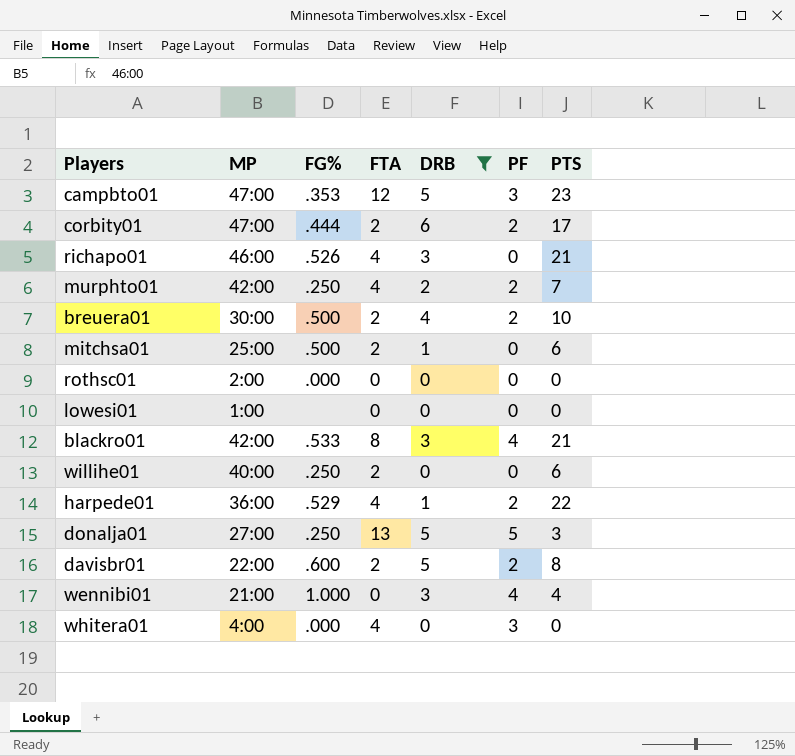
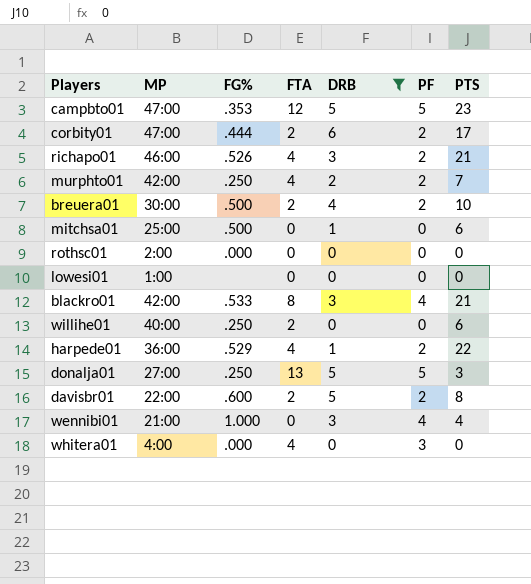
campbto01 | PF: 3 -> 5
richapo01 | PF: 0 -> 2
mitchsa01 | FTA: 2 -> 0

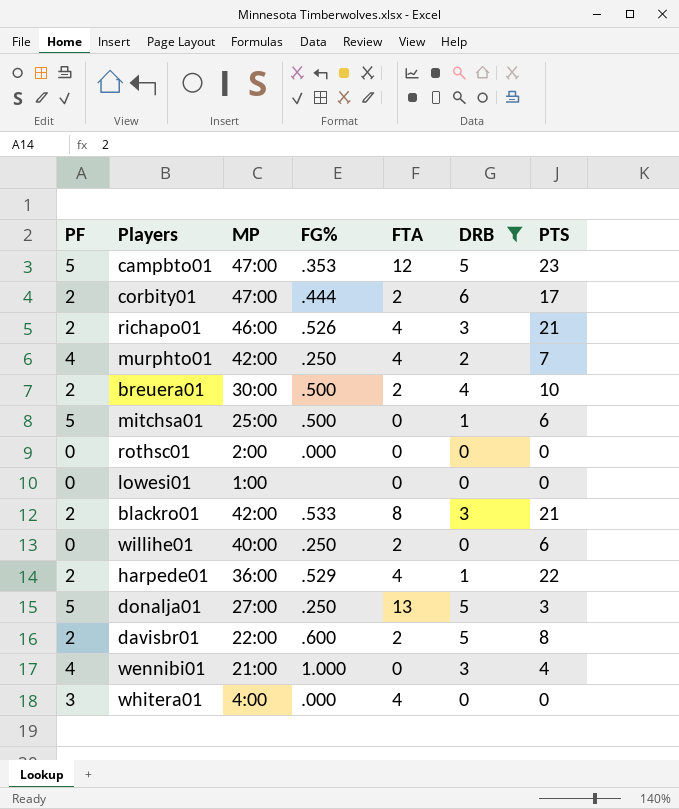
column PF | position: 6 -> 1
murphto01 | PF: 2 -> 4
mitchsa01 | PF: 0 -> 5
blackro01 | PF: 4 -> 2

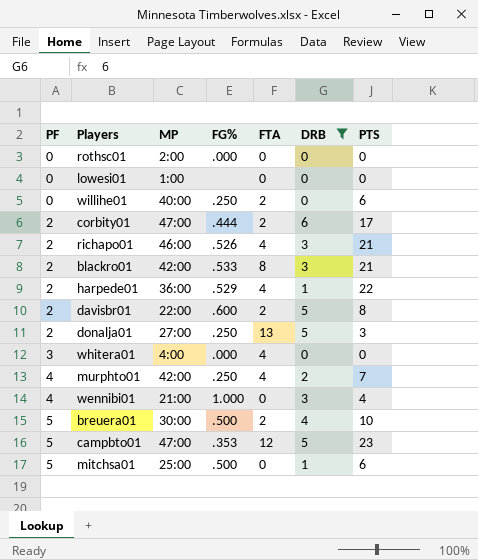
row order: none -> PF ascending
donalja01 | PF: 5 -> 2
breuera01 | PF: 2 -> 5

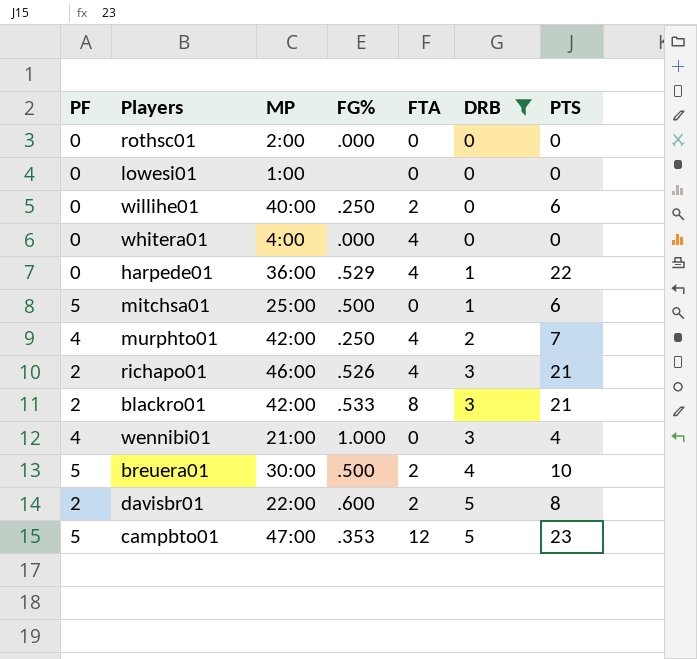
row order: PF ascending -> DRB ascending
row corbity01: 2 | 47:00 | .444 | 2 | 6 | 17 -> none
row donalja01: 2 | 27:00 | .250 | 13 | 5 | 3 -> none
whitera01 | PF: 3 -> 0
harpede01 | PF: 2 -> 0

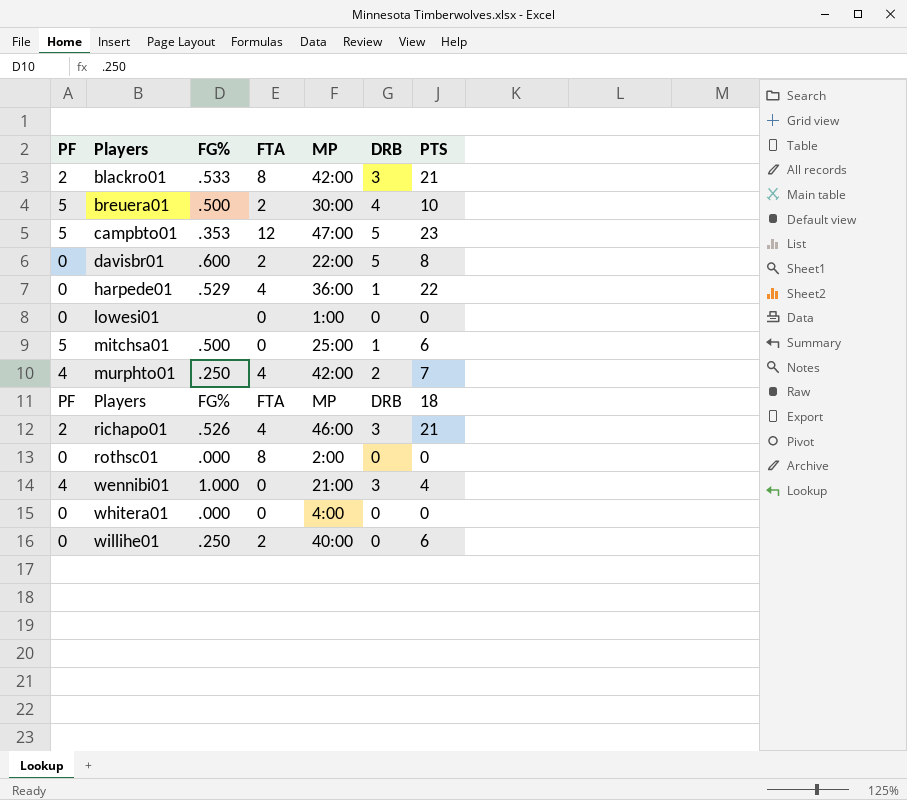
filter: DRB != DRB -> none
row order: DRB ascending -> Players ascending
column MP | position: 3 -> 5
davisbr01 | PF: 2 -> 0
rothsc01 | FTA: 0 -> 8
whitera01 | FTA: 4 -> 0

